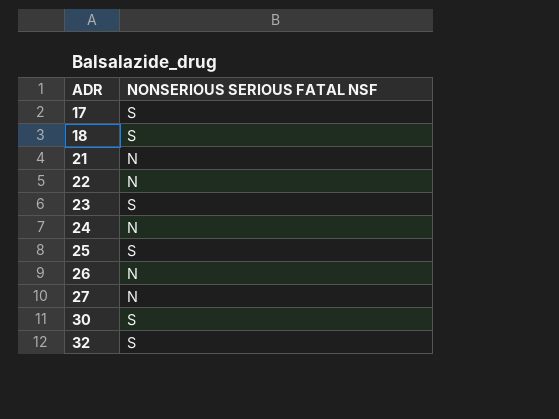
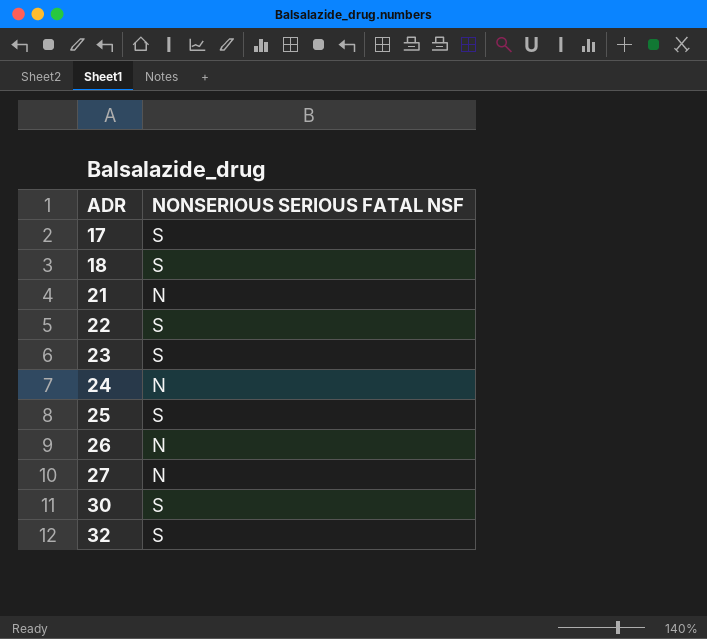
22 | NONSERIOUS SERIOUS FATAL NSF: N -> S

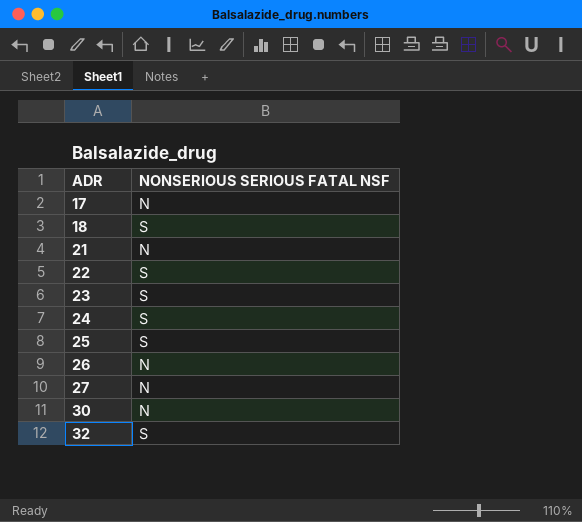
17 | NONSERIOUS SERIOUS FATAL NSF: S -> N
24 | NONSERIOUS SERIOUS FATAL NSF: N -> S
30 | NONSERIOUS SERIOUS FATAL NSF: S -> N

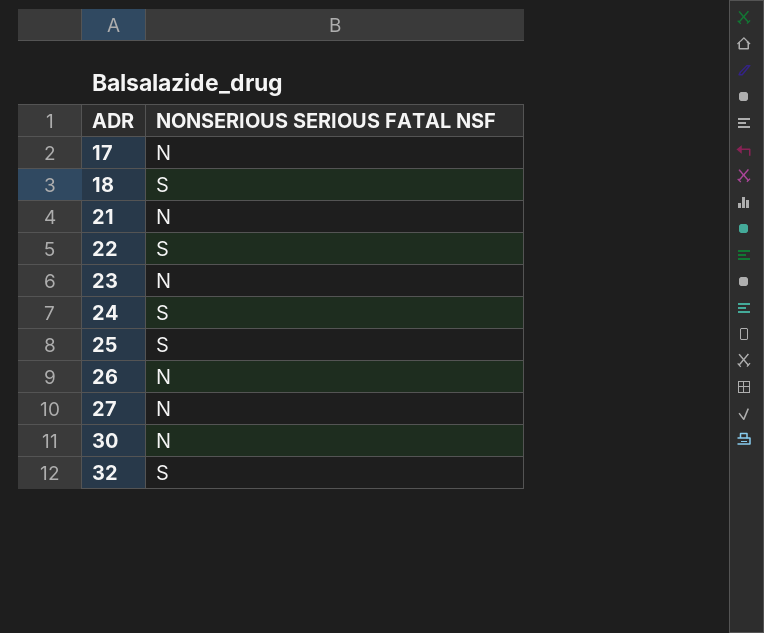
23 | NONSERIOUS SERIOUS FATAL NSF: S -> N

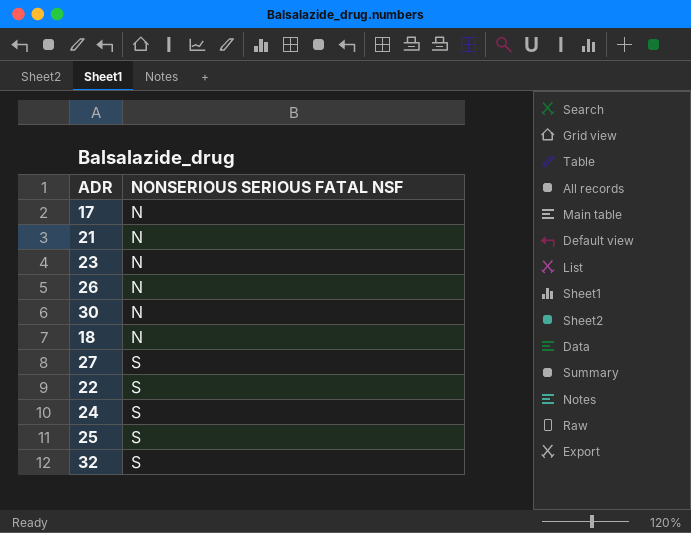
row order: ADR ascending -> NONSERIOUS SERIOUS FATAL NSF ascending
18 | NONSERIOUS SERIOUS FATAL NSF: S -> N
27 | NONSERIOUS SERIOUS FATAL NSF: N -> S

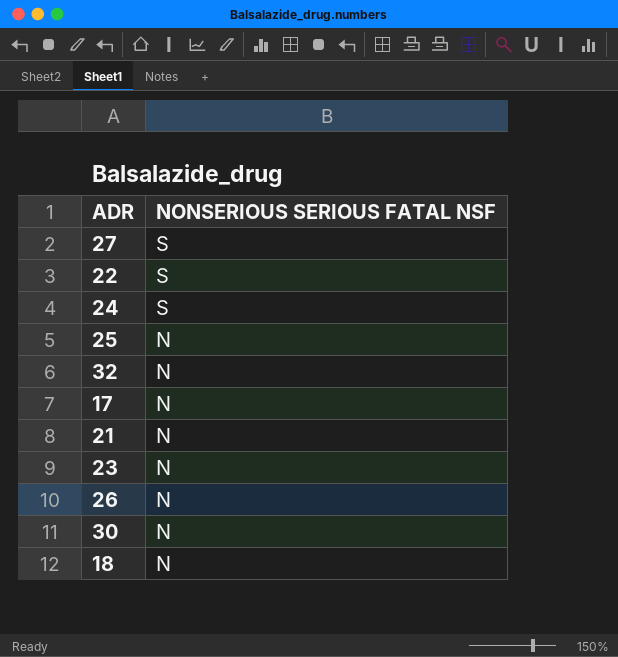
row order: NONSERIOUS SERIOUS FATAL NSF ascending -> NONSERIOUS SERIOUS FATAL NSF descending
25 | NONSERIOUS SERIOUS FATAL NSF: S -> N
32 | NONSERIOUS SERIOUS FATAL NSF: S -> N

